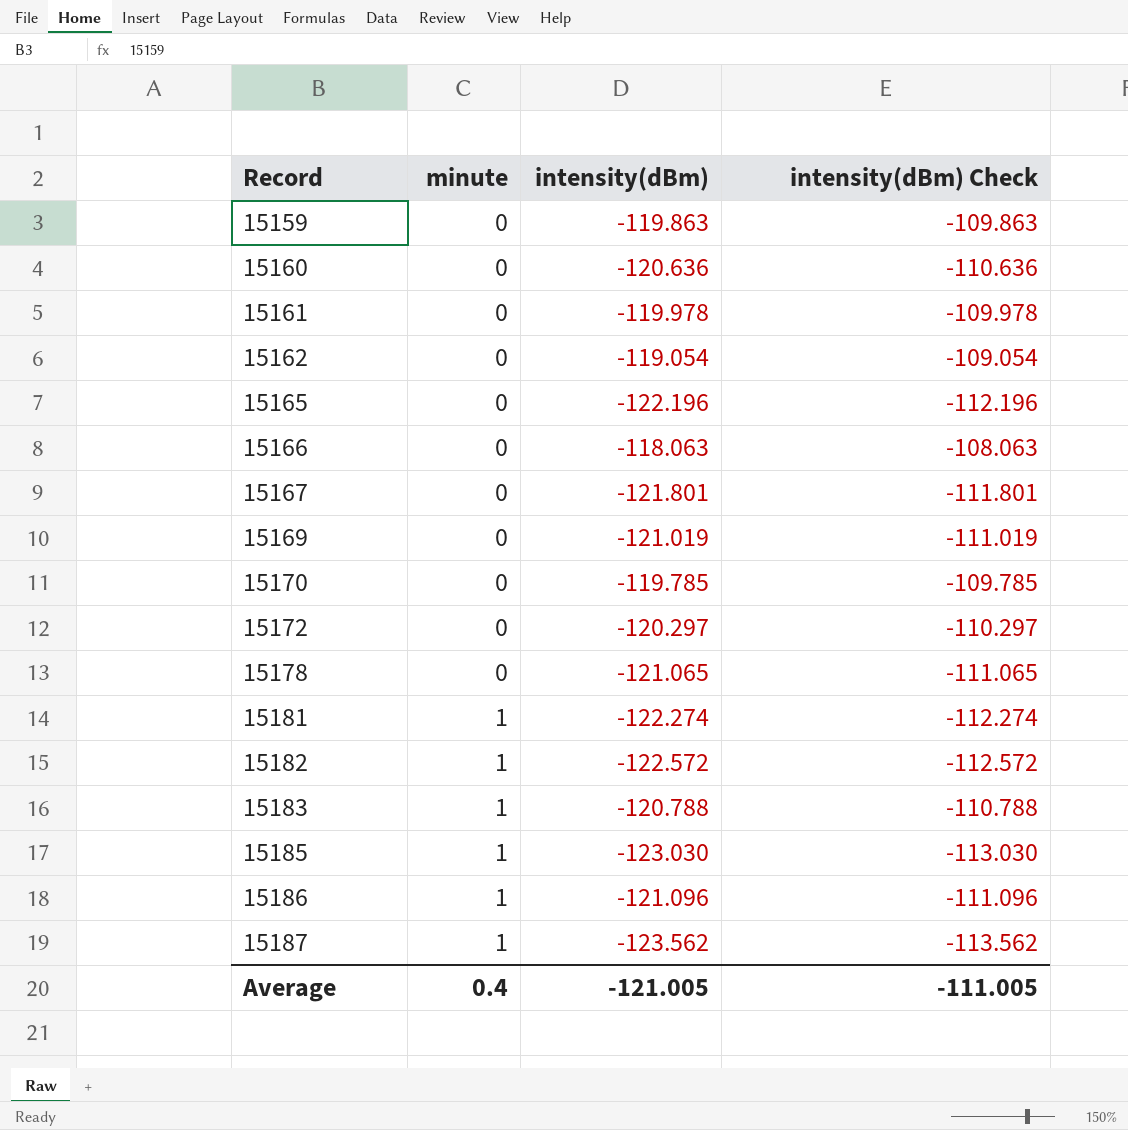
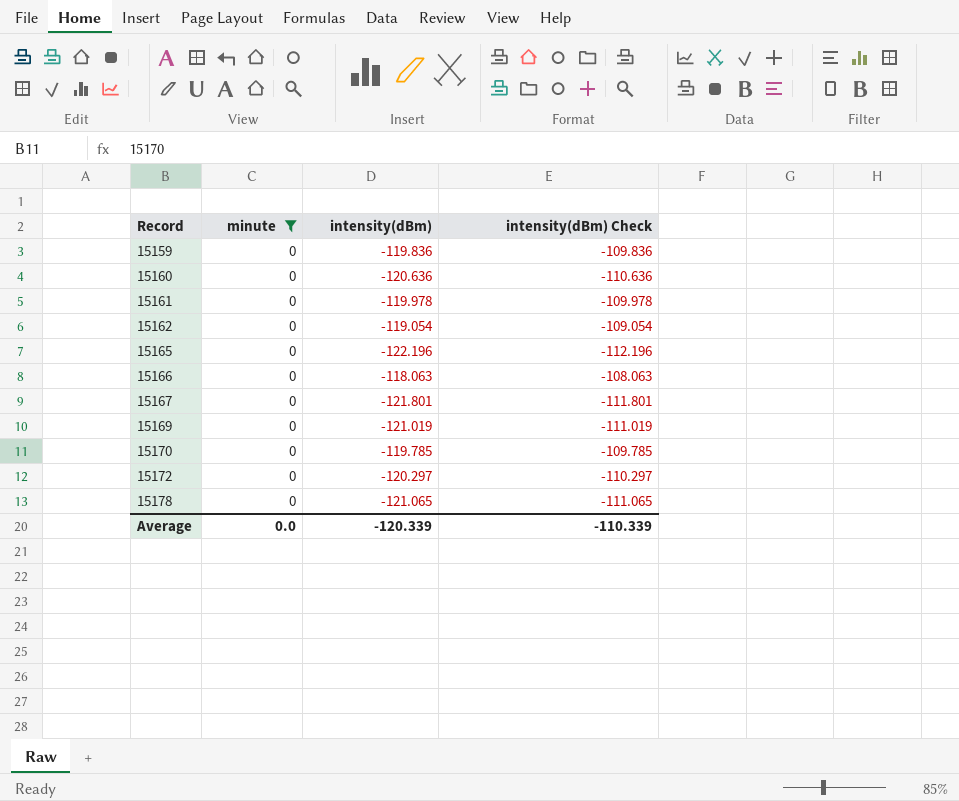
filter: none -> minute = 0
15159 | intensity(dBm): -119.863 -> -119.836
15159 | intensity(dBm) Check: -109.863 -> -109.836
Average | minute: 0.4 -> 0.0
Average | intensity(dBm): -121.005 -> -120.339
Average | intensity(dBm) Check: -111.005 -> -110.339

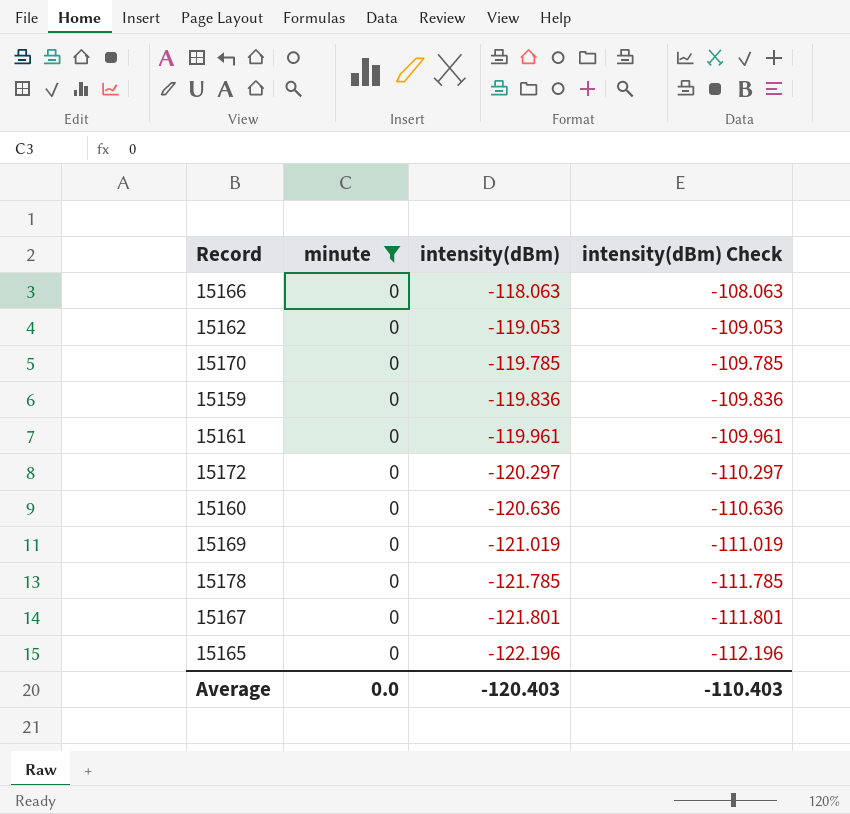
row order: Record ascending -> intensity(dBm) descending
15162 | intensity(dBm): -119.054 -> -119.053
15162 | intensity(dBm) Check: -109.054 -> -109.053
15161 | intensity(dBm): -119.978 -> -119.961
15161 | intensity(dBm) Check: -109.978 -> -109.961
15178 | intensity(dBm): -121.065 -> -121.785
15178 | intensity(dBm) Check: -111.065 -> -111.785
Average | intensity(dBm): -120.339 -> -120.403
Average | intensity(dBm) Check: -110.339 -> -110.403

